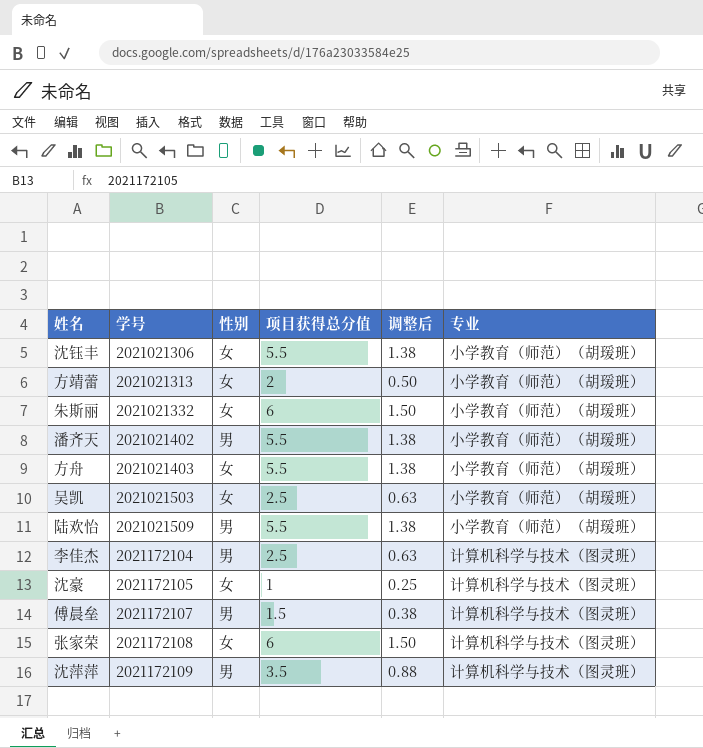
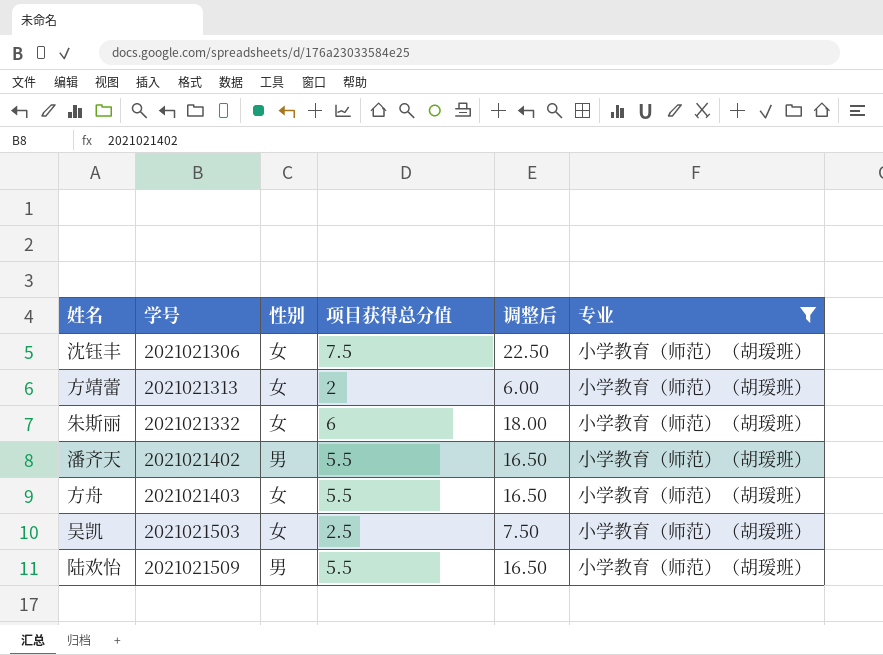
filter: none -> 专业 = 小学教育（师范）（胡瑗班）
column 调整后 | formula: [项目获得总分值] * 0.25 -> [项目获得总分值] * 3
沈钰丰 | 项目获得总分值: 5.5 -> 7.5

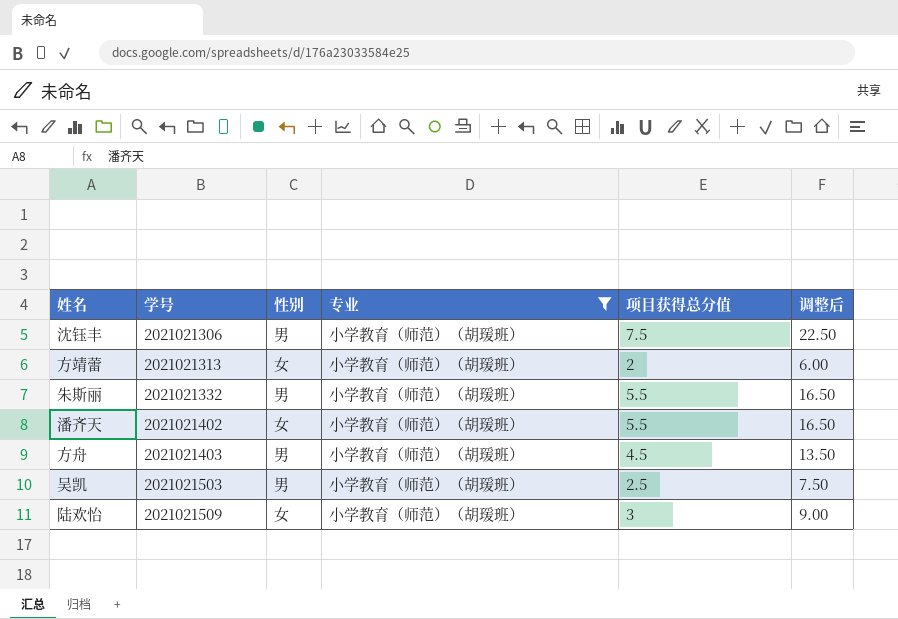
column 专业 | position: 6 -> 4
沈钰丰 | 性别: 女 -> 男
朱斯丽 | 性别: 女 -> 男
朱斯丽 | 项目获得总分值: 6 -> 5.5
朱斯丽 | 调整后: 18.00 -> 16.50
潘齐天 | 性别: 男 -> 女
方舟 | 性别: 女 -> 男
方舟 | 项目获得总分值: 5.5 -> 4.5
方舟 | 调整后: 16.50 -> 13.50
吴凯 | 性别: 女 -> 男
陆欢怡 | 性别: 男 -> 女
陆欢怡 | 项目获得总分值: 5.5 -> 3
陆欢怡 | 调整后: 16.50 -> 9.00

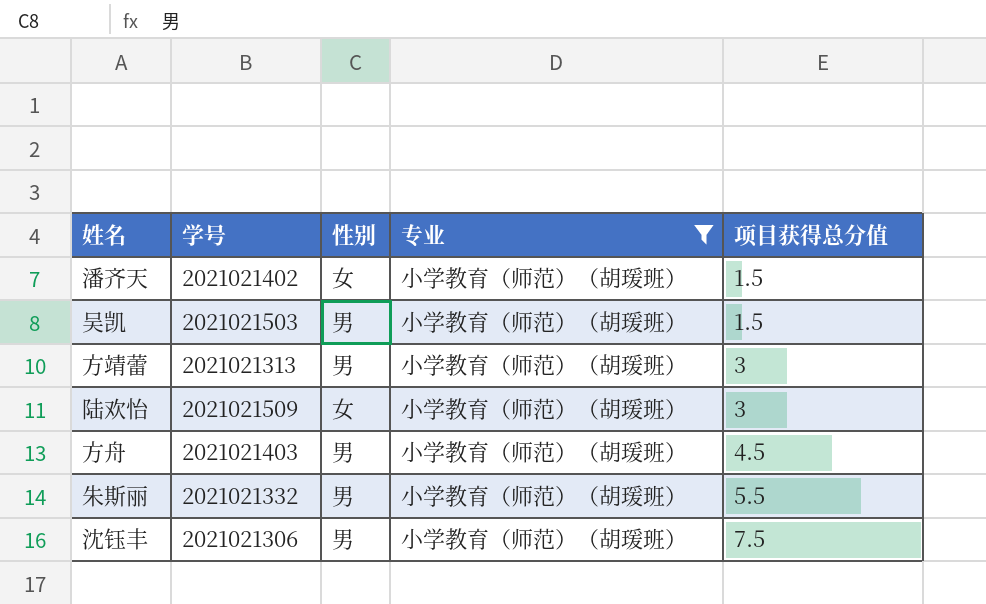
row order: 学号 ascending -> 项目获得总分值 ascending
column 调整后 | formula: [项目获得总分值] * 3 -> none
潘齐天 | 项目获得总分值: 5.5 -> 1.5
吴凯 | 项目获得总分值: 2.5 -> 1.5
方靖蕾 | 性别: 女 -> 男
方靖蕾 | 项目获得总分值: 2 -> 3

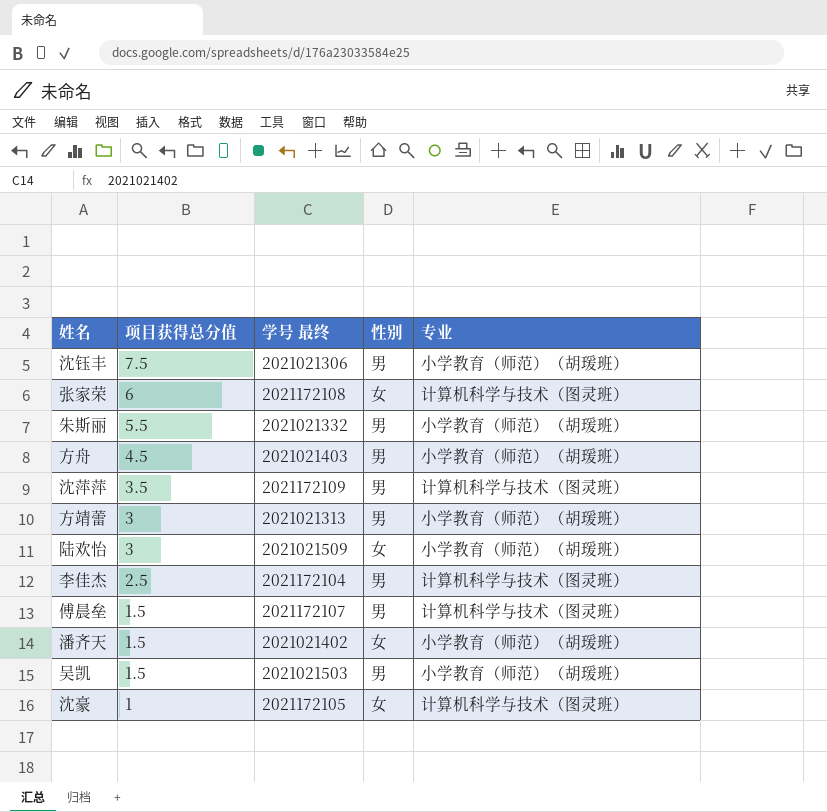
filter: 专业 = 小学教育（师范）（胡瑗班） -> none
row order: 项目获得总分值 ascending -> 项目获得总分值 descending
column 项目获得总分值 | position: 5 -> 2
column name: 学号 -> 学号 最终

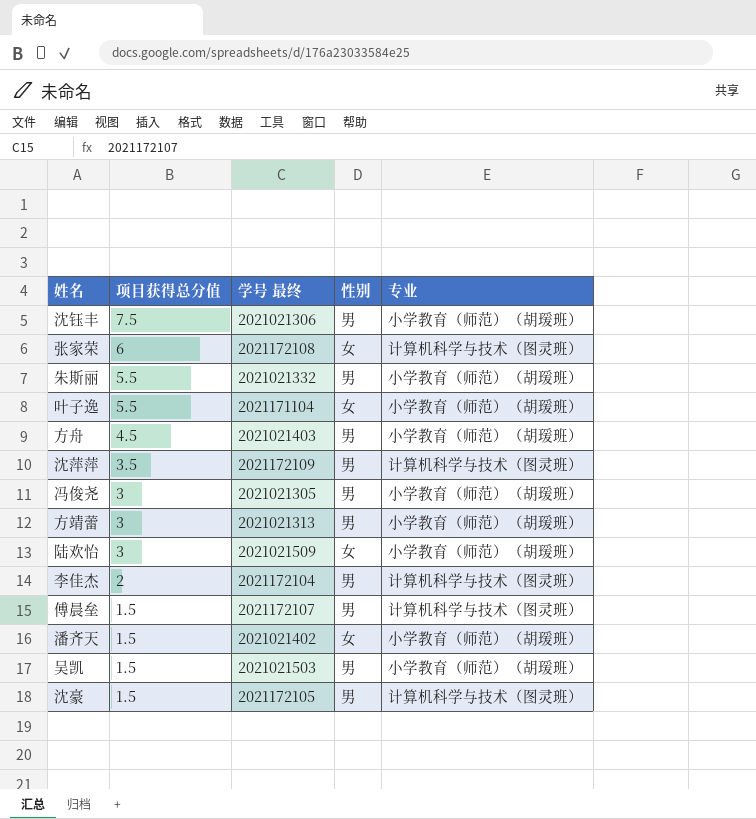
row 叶子逸: none -> 5.5 | 2021171104 | 女 | 小学教育（师范）（胡瑗班）
row 冯俊尧: none -> 3 | 2021021305 | 男 | 小学教育（师范）（胡瑗班）
李佳杰 | 项目获得总分值: 2.5 -> 2
沈豪 | 项目获得总分值: 1 -> 1.5
沈豪 | 性别: 女 -> 男

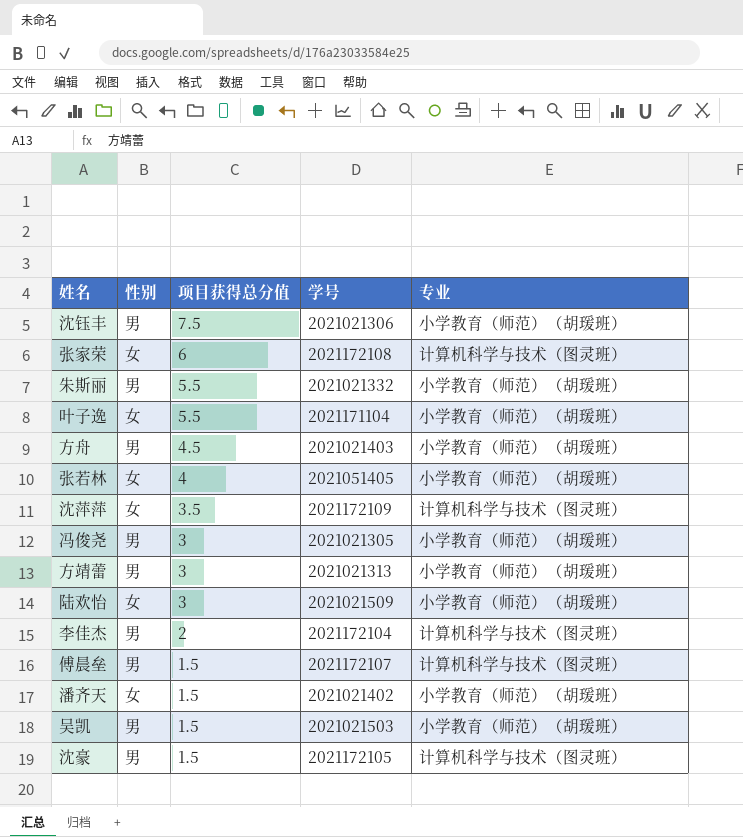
column 性别 | position: 4 -> 2
column name: 学号 最终 -> 学号
row 张若林: none -> 女 | 4 | 2021051405 | 小学教育（师范）（胡瑗班）
沈萍萍 | 性别: 男 -> 女

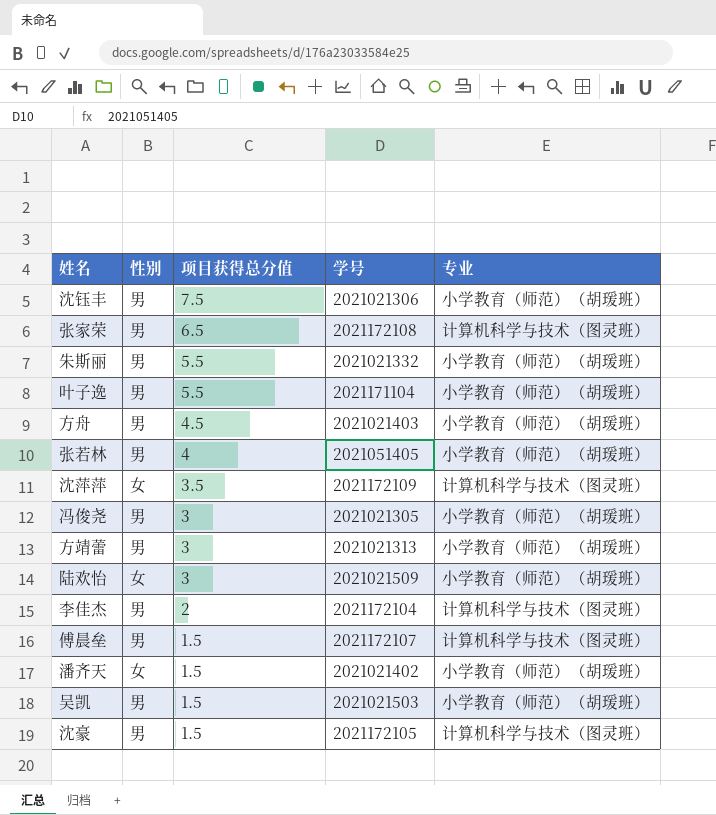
张家荣 | 性别: 女 -> 男
张家荣 | 项目获得总分值: 6 -> 6.5
叶子逸 | 性别: 女 -> 男
张若林 | 性别: 女 -> 男

